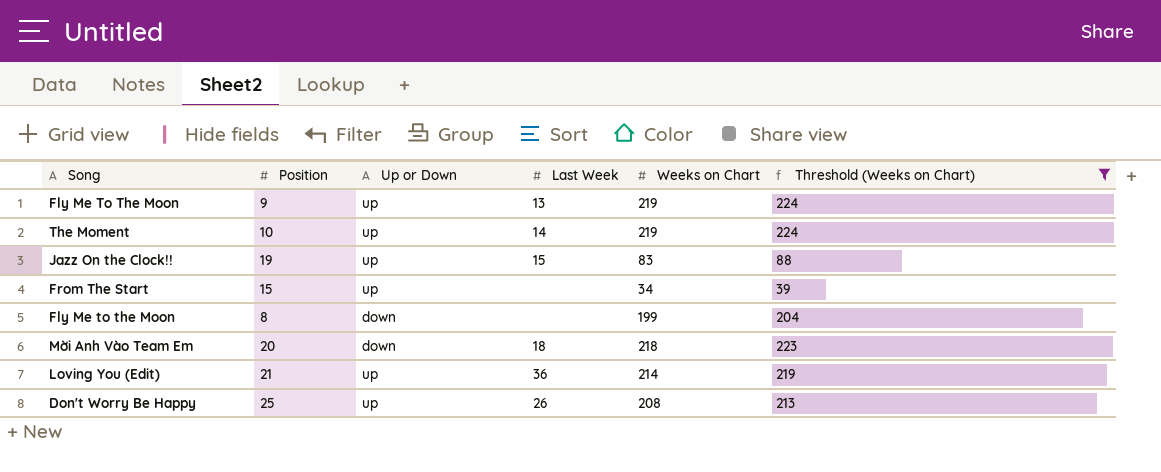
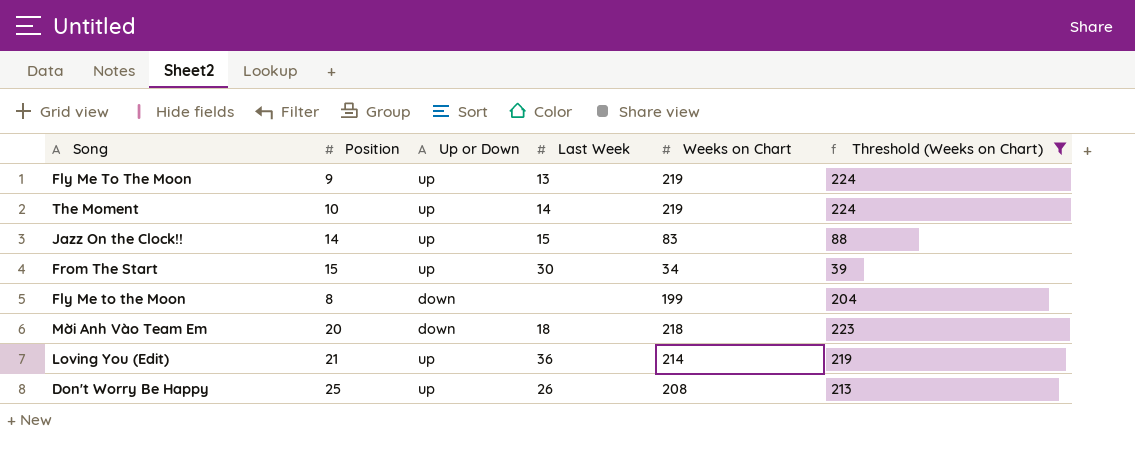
Jazz On the Clock!! | Position: 19 -> 14
From The Start | Last Week: none -> 30

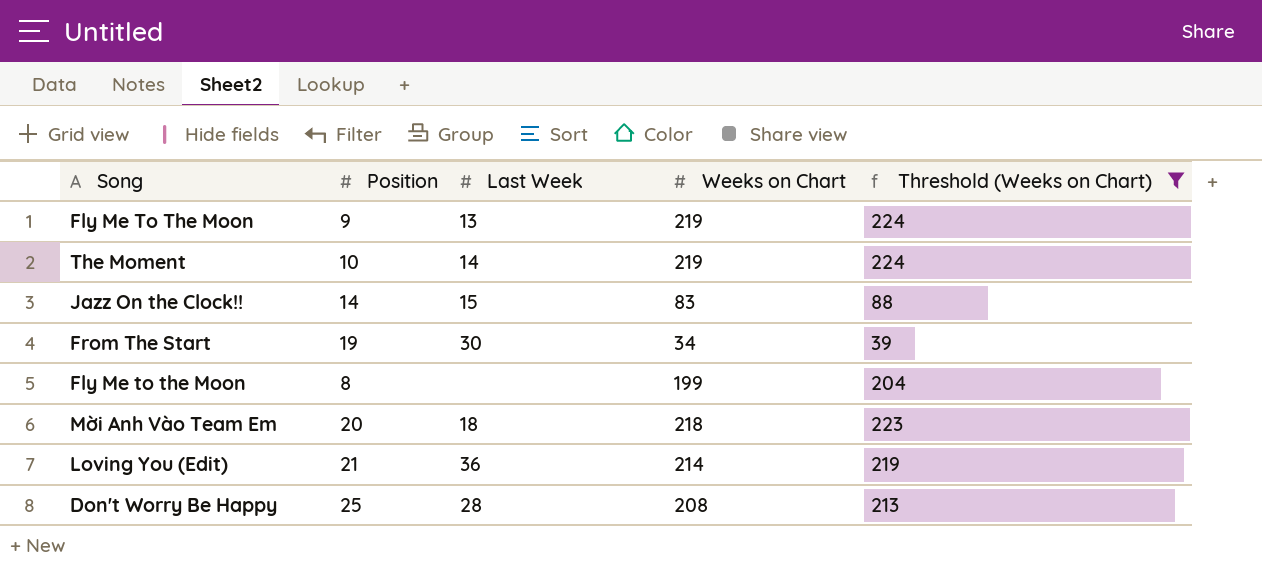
column Up or Down | position: 3 -> none
From The Start | Position: 15 -> 19
Don't Worry Be Happy | Last Week: 26 -> 28

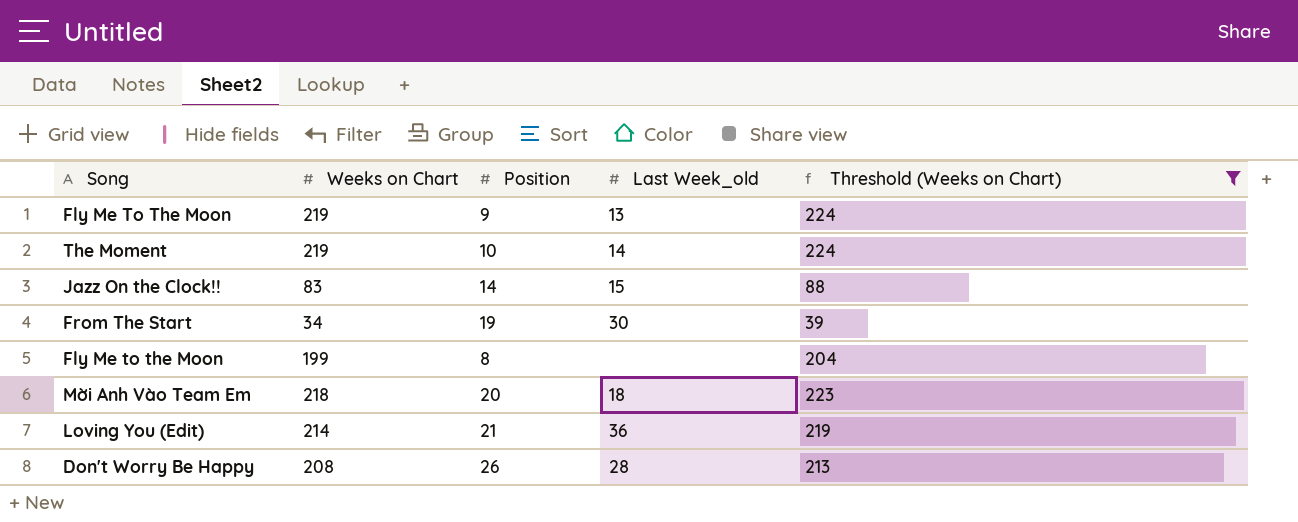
column Weeks on Chart | position: 4 -> 2
column name: Last Week -> Last Week_old
Don't Worry Be Happy | Position: 25 -> 26

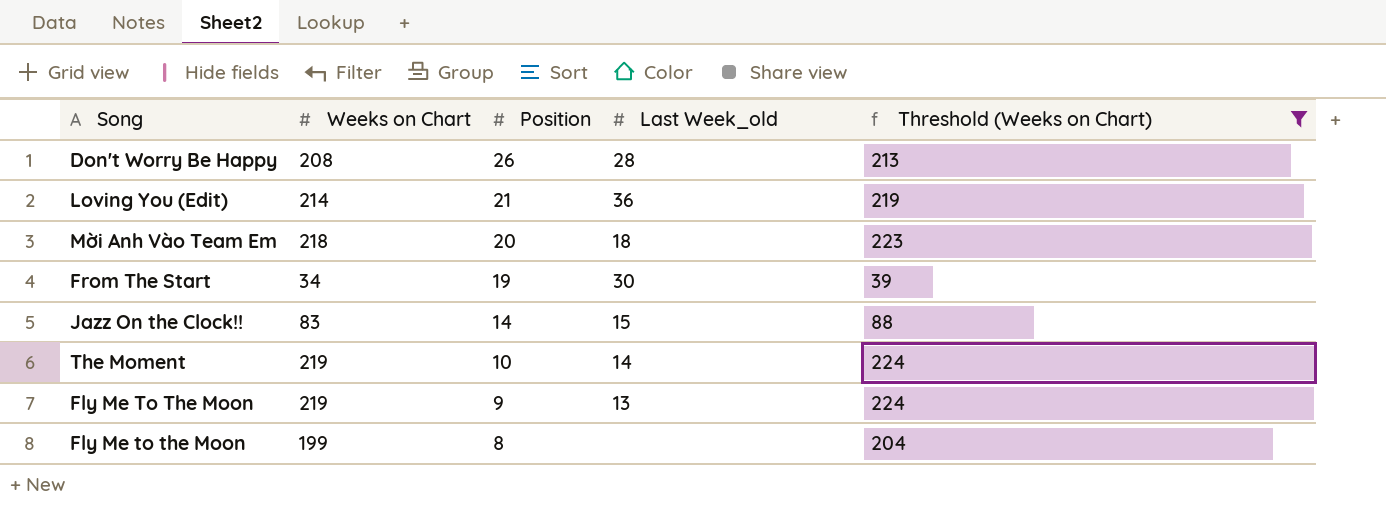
row order: none -> Position descending

